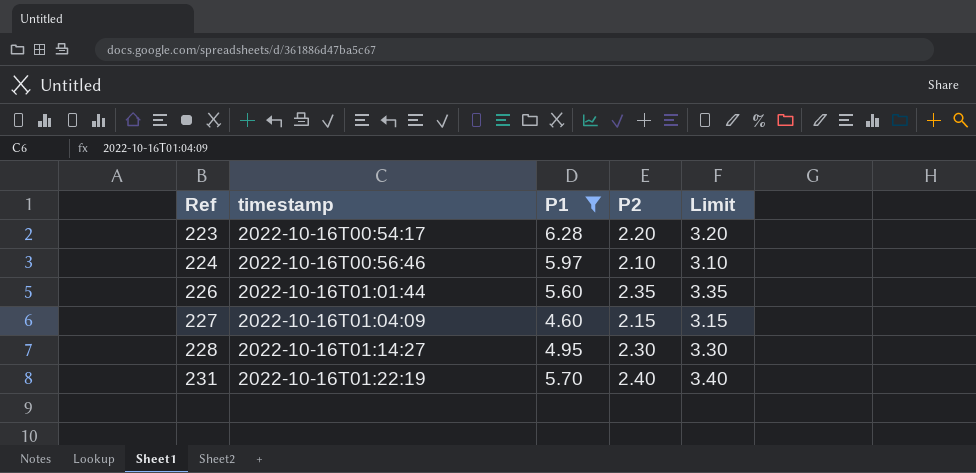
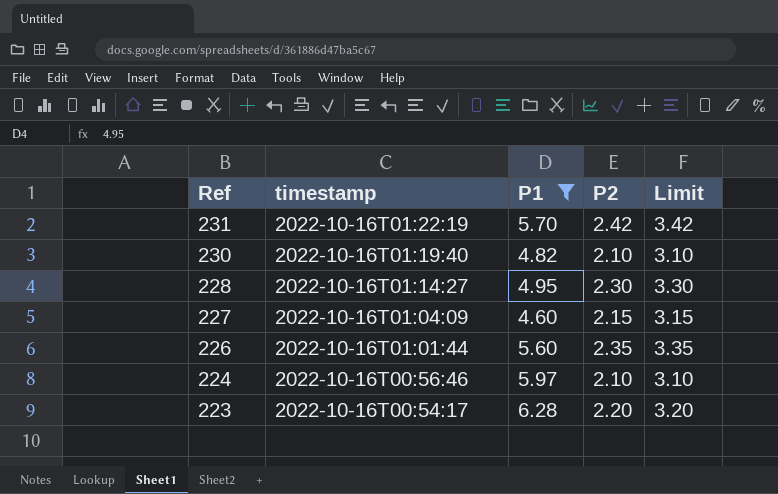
row order: Ref ascending -> Ref descending
231 | P2: 2.40 -> 2.42
231 | Limit: 3.40 -> 3.42
row 230: none -> 2022-10-16T01:19:40 | 4.82 | 2.10 | 3.10

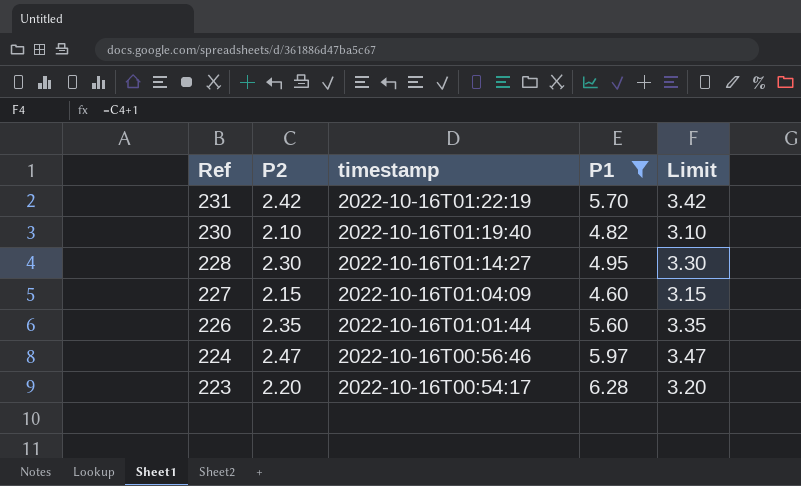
column P2 | position: 4 -> 2
224 | P2: 2.10 -> 2.47
224 | Limit: 3.10 -> 3.47

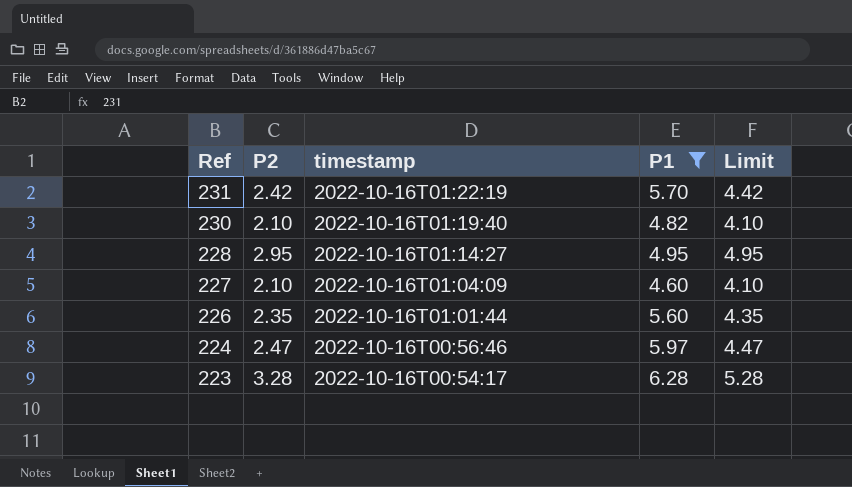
column Limit | formula: [P2] + 1 -> [P2] + 2
228 | P2: 2.30 -> 2.95
227 | P2: 2.15 -> 2.10
223 | P2: 2.20 -> 3.28

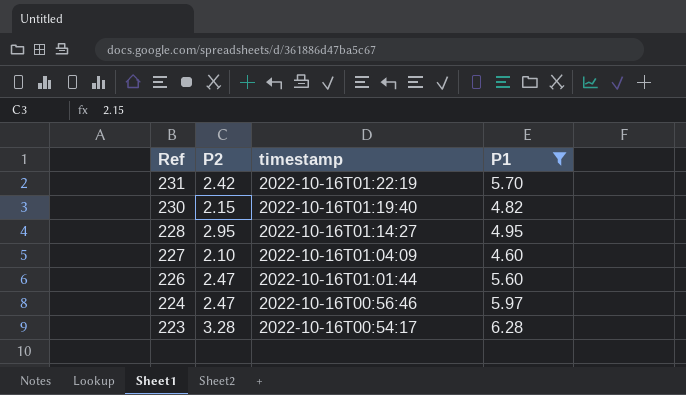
column Limit | formula: [P2] + 2 -> none
230 | P2: 2.10 -> 2.15
226 | P2: 2.35 -> 2.47

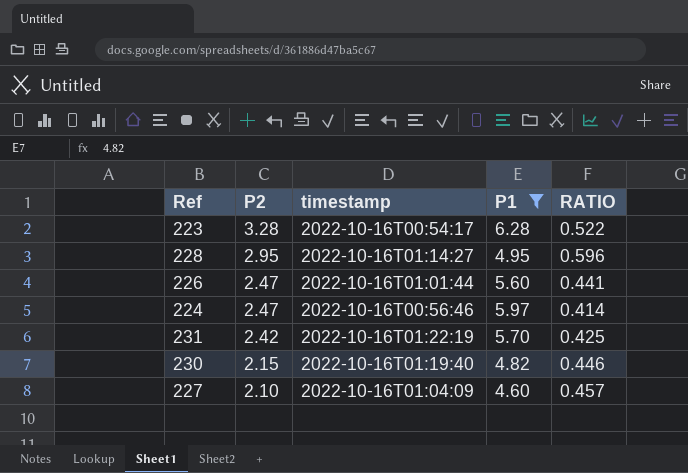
row order: Ref descending -> P2 descending
column RATIO | formula: none -> [P2] / [P1]

